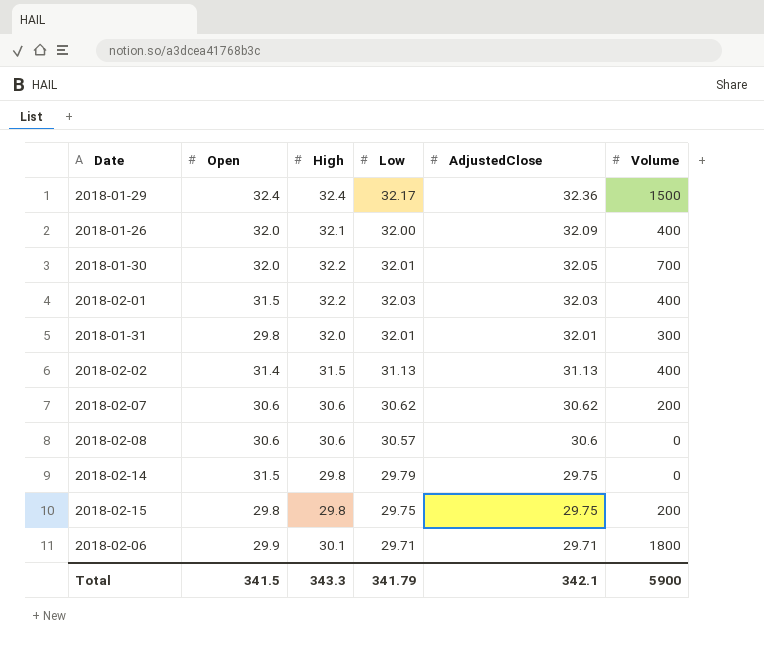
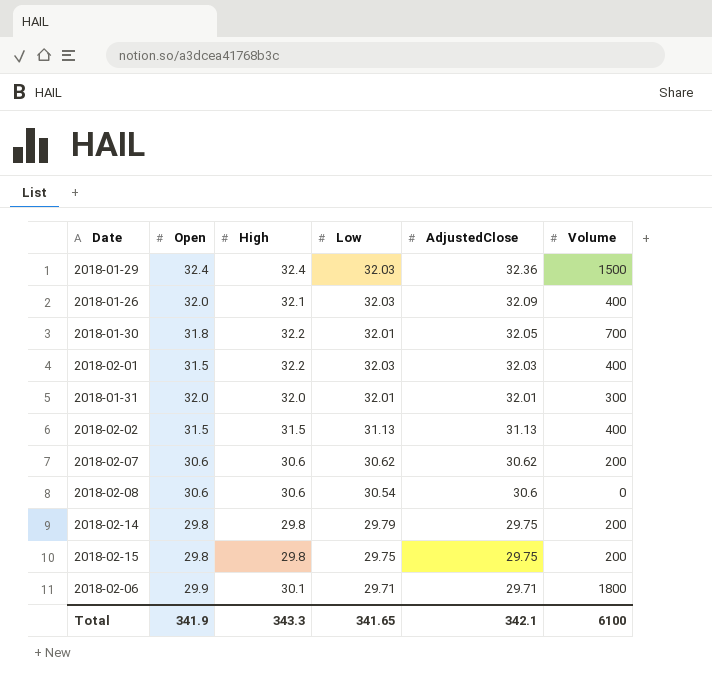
2018-01-29 | Low: 32.17 -> 32.03
2018-01-26 | Low: 32.00 -> 32.03
2018-01-30 | Open: 32.0 -> 31.8
2018-01-31 | Open: 29.8 -> 32.0
2018-02-02 | Open: 31.4 -> 31.5
2018-02-08 | Low: 30.57 -> 30.54
2018-02-14 | Open: 31.5 -> 29.8
2018-02-14 | Volume: 0 -> 200
Total | Open: 341.5 -> 341.9
Total | Low: 341.79 -> 341.65
Total | Volume: 5900 -> 6100

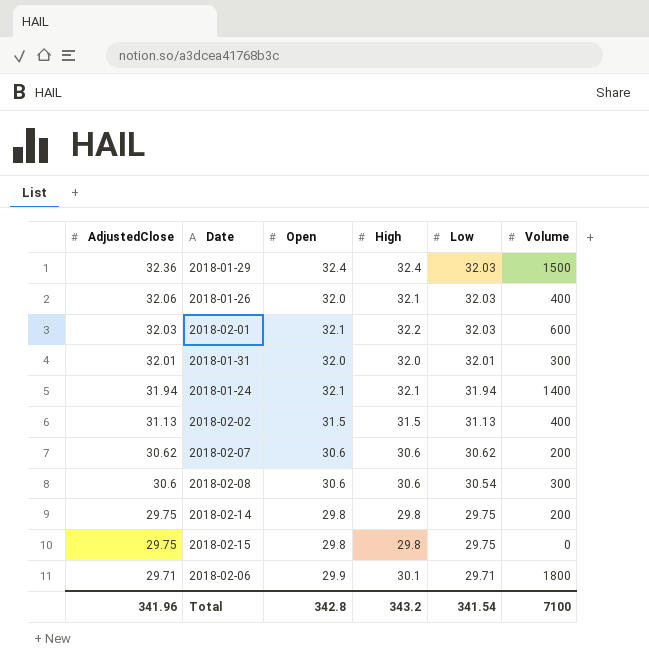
column AdjustedClose | position: 5 -> 1
row 2018-01-30: 31.8 | 32.2 | 32.01 | 32.05 | 700 -> none
2018-01-26 | AdjustedClose: 32.09 -> 32.06
2018-02-01 | Open: 31.5 -> 32.1
2018-02-01 | Volume: 400 -> 600
row 2018-01-24: none -> 31.94 | 32.1 | 32.1 | 31.94 | 1400
2018-02-08 | Volume: 0 -> 300
2018-02-14 | Low: 29.79 -> 29.75
2018-02-15 | Volume: 200 -> 0
Total | AdjustedClose: 342.1 -> 341.96
Total | Open: 341.9 -> 342.8
Total | High: 343.3 -> 343.2
Total | Low: 341.65 -> 341.54
Total | Volume: 6100 -> 7100

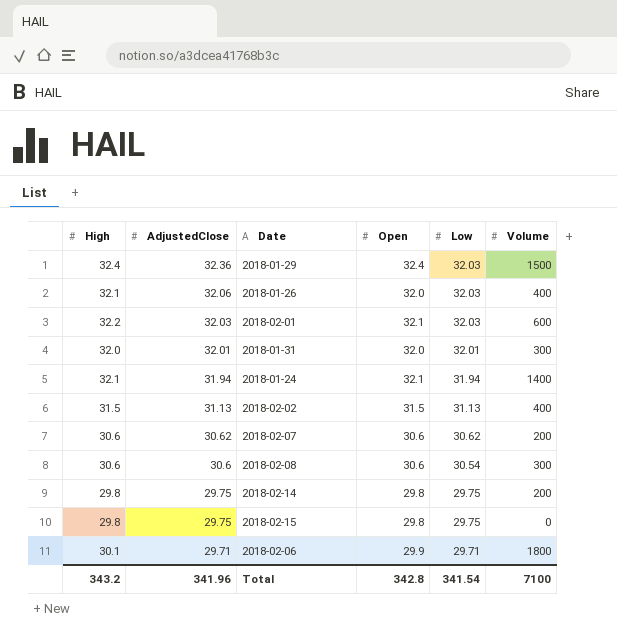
column High | position: 4 -> 1

